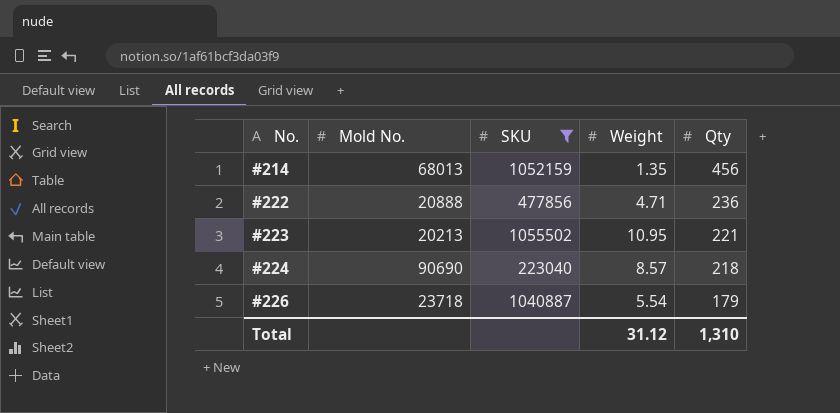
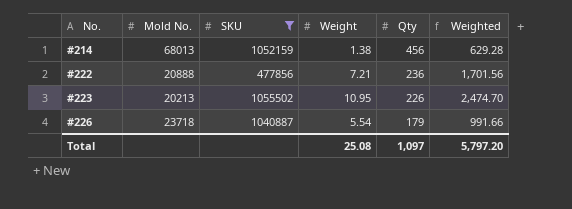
column Weighted | formula: none -> [Weight] * [Qty]
row #224: 90690 | 223040 | 8.57 | 218 -> none
#214 | Weight: 1.35 -> 1.38
#222 | Weight: 4.71 -> 7.21
#223 | Qty: 221 -> 226
Total | Weight: 31.12 -> 25.08
Total | Qty: 1,310 -> 1,097

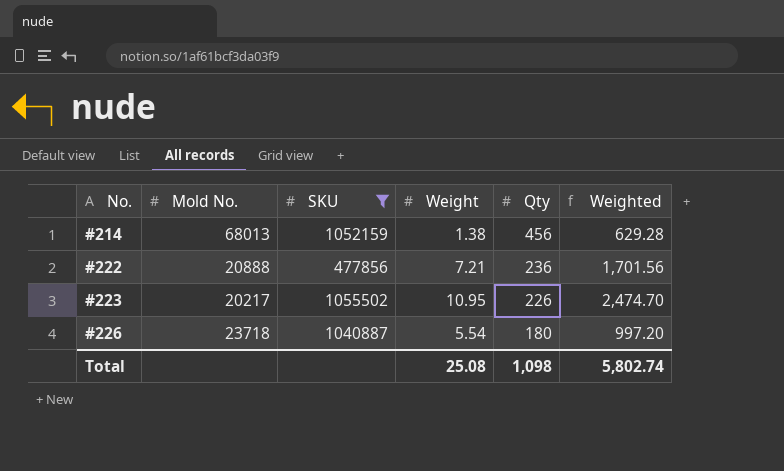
#223 | Mold No.: 20213 -> 20217
#226 | Qty: 179 -> 180
#226 | Weighted: 991.66 -> 997.20
Total | Qty: 1,097 -> 1,098
Total | Weighted: 5,797.20 -> 5,802.74

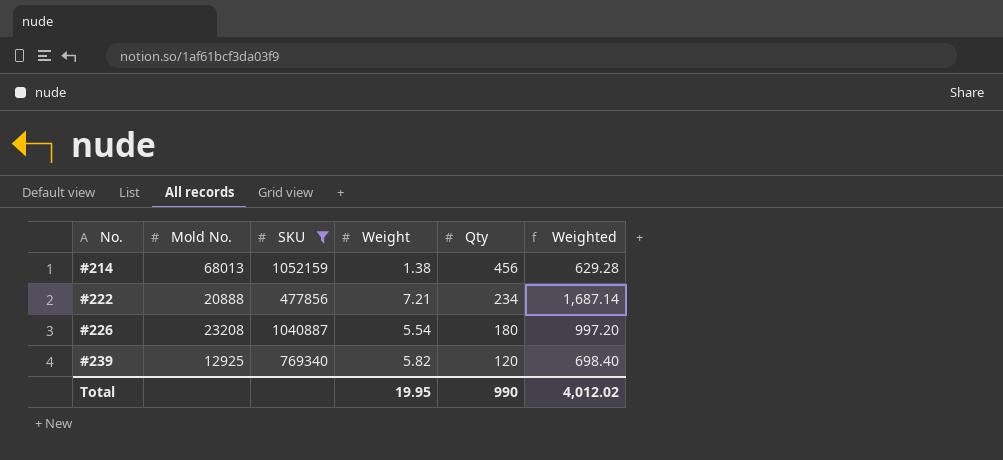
row #223: 20217 | 1055502 | 10.95 | 226 | 2,474.70 -> none
#222 | Qty: 236 -> 234
#222 | Weighted: 1,701.56 -> 1,687.14
#226 | Mold No.: 23718 -> 23208
row #239: none -> 12925 | 769340 | 5.82 | 120 | 698.40
Total | Weight: 25.08 -> 19.95
Total | Qty: 1,098 -> 990
Total | Weighted: 5,802.74 -> 4,012.02

